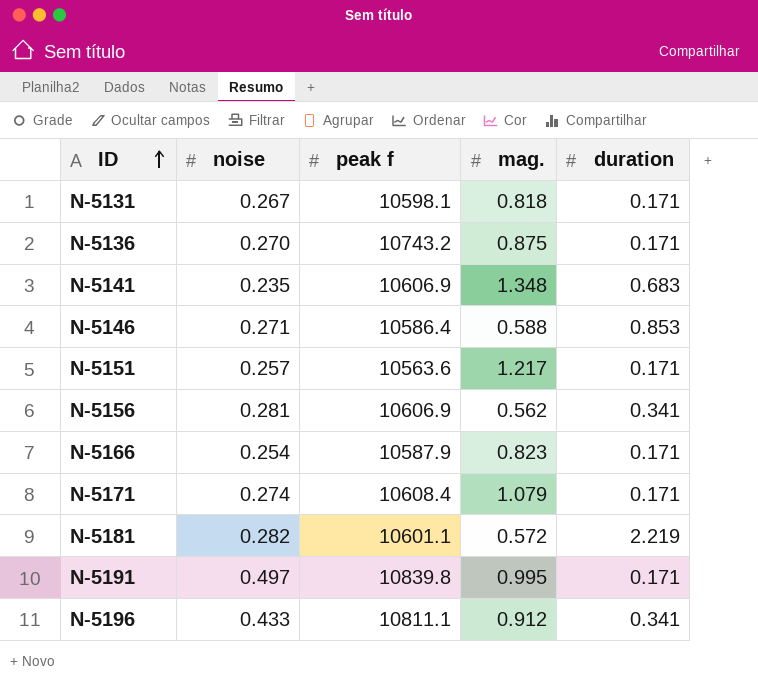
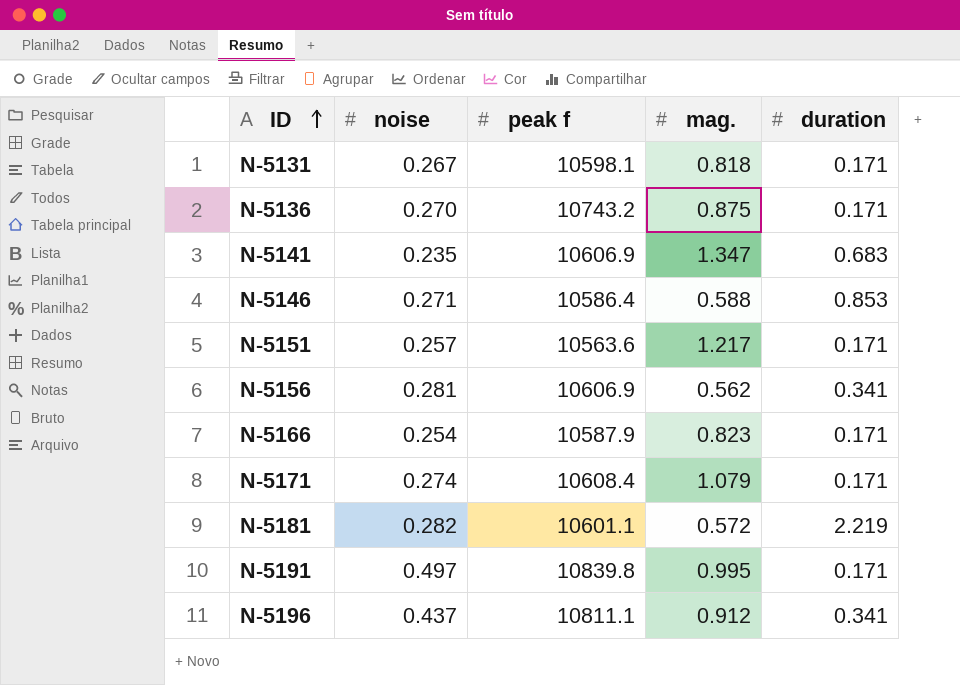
N-5141 | mag.: 1.348 -> 1.347
N-5196 | noise: 0.433 -> 0.437

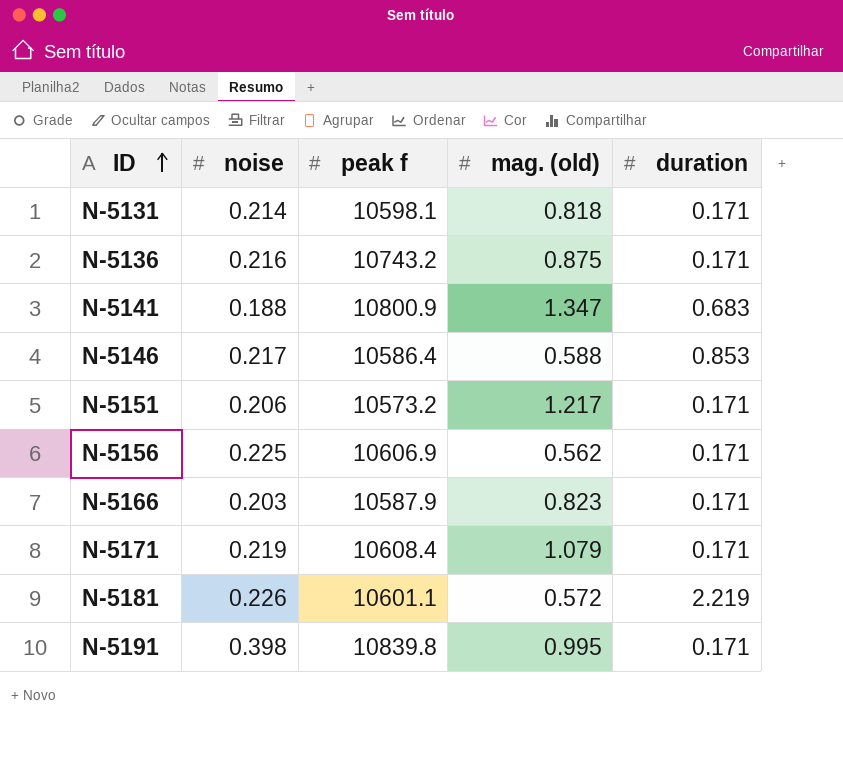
column name: mag. -> mag. (old)
row N-5196: 0.437 | 10811.1 | 0.912 | 0.341 -> none
N-5131 | noise: 0.267 -> 0.214
N-5136 | noise: 0.270 -> 0.216
N-5141 | noise: 0.235 -> 0.188
N-5141 | peak f: 10606.9 -> 10800.9
N-5146 | noise: 0.271 -> 0.217
N-5151 | noise: 0.257 -> 0.206
N-5151 | peak f: 10563.6 -> 10573.2
N-5156 | noise: 0.281 -> 0.225
N-5156 | duration: 0.341 -> 0.171
N-5166 | noise: 0.254 -> 0.203
N-5171 | noise: 0.274 -> 0.219
N-5181 | noise: 0.282 -> 0.226
N-5191 | noise: 0.497 -> 0.398

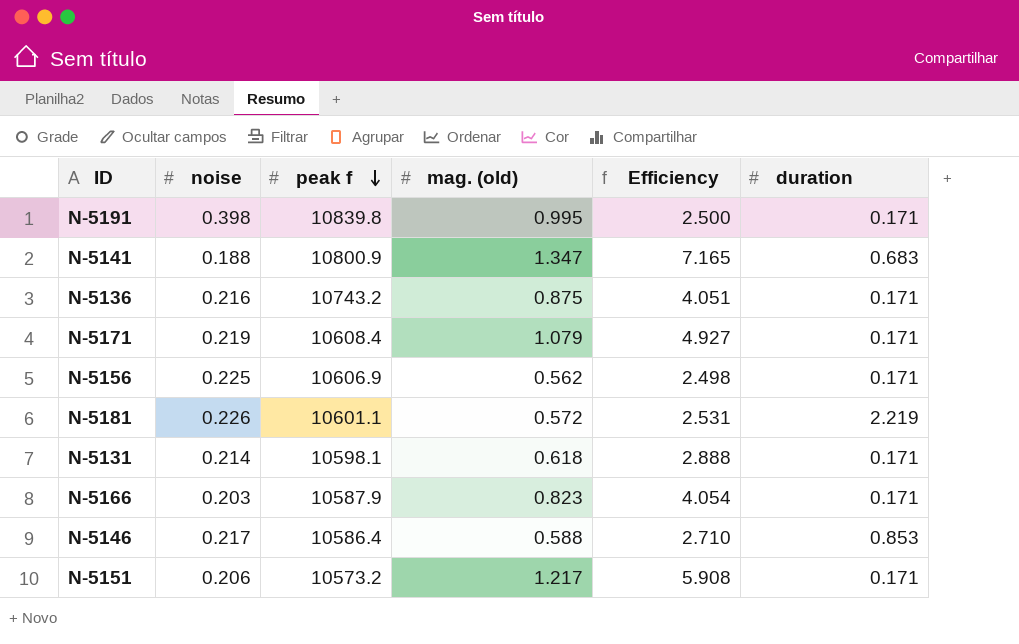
row order: ID ascending -> peak f descending
column Efficiency | formula: none -> [mag. (old)] / [noise]
N-5131 | mag. (old): 0.818 -> 0.618

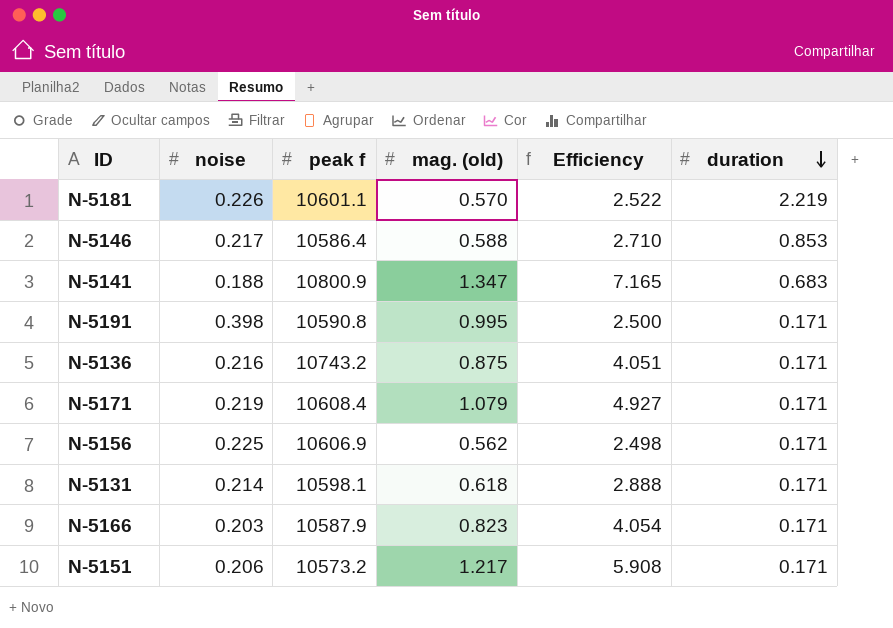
row order: peak f descending -> duration descending
N-5181 | mag. (old): 0.572 -> 0.570
N-5181 | Efficiency: 2.531 -> 2.522
N-5191 | peak f: 10839.8 -> 10590.8

